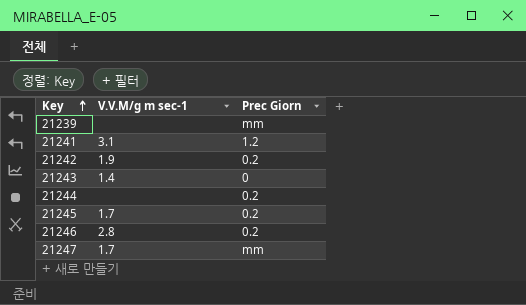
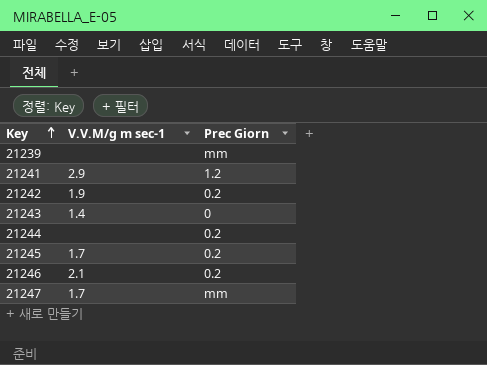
21241 | V.V.M/g m sec-1: 3.1 -> 2.9
21246 | V.V.M/g m sec-1: 2.8 -> 2.1

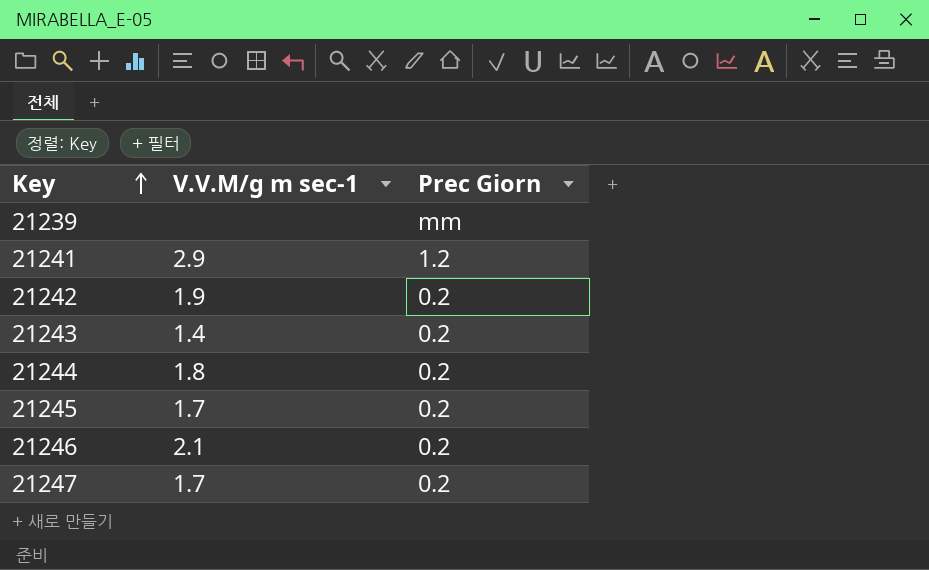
21243 | Prec Giorn: 0 -> 0.2
21244 | V.V.M/g m sec-1: none -> 1.8
21247 | Prec Giorn: mm -> 0.2

